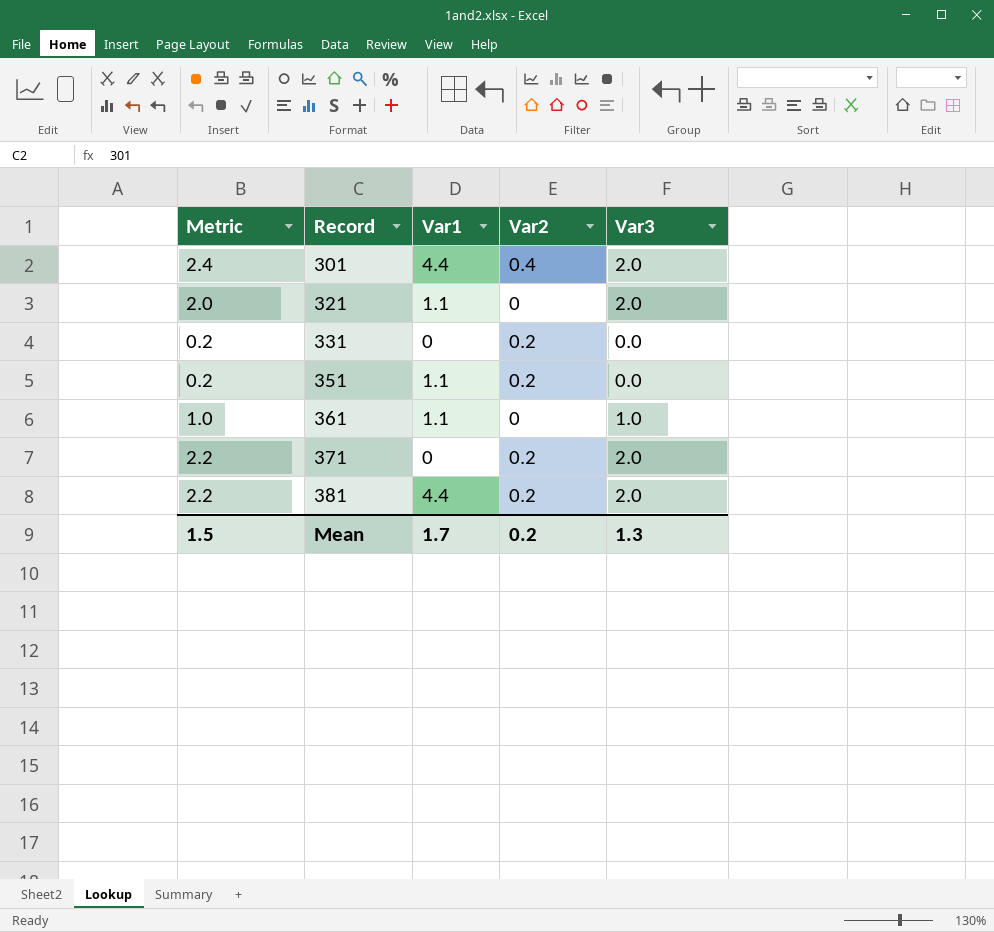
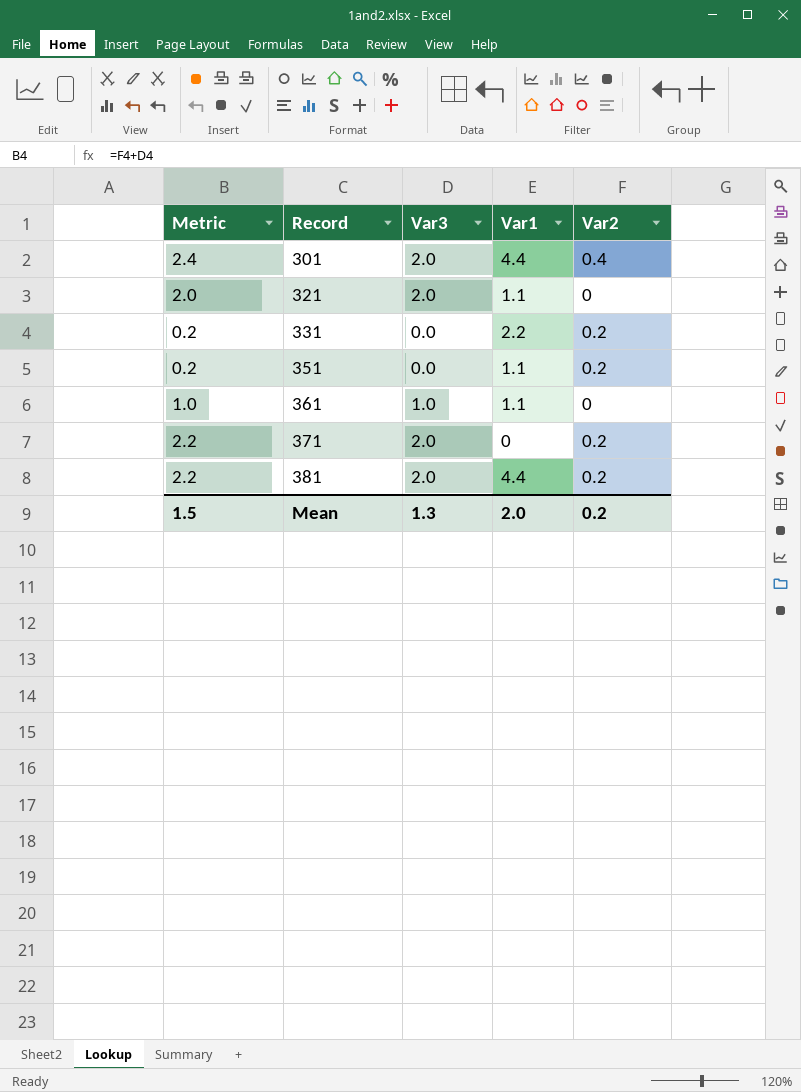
column Var3 | position: 5 -> 3
331 | Var1: 0 -> 2.2
Mean | Var1: 1.7 -> 2.0

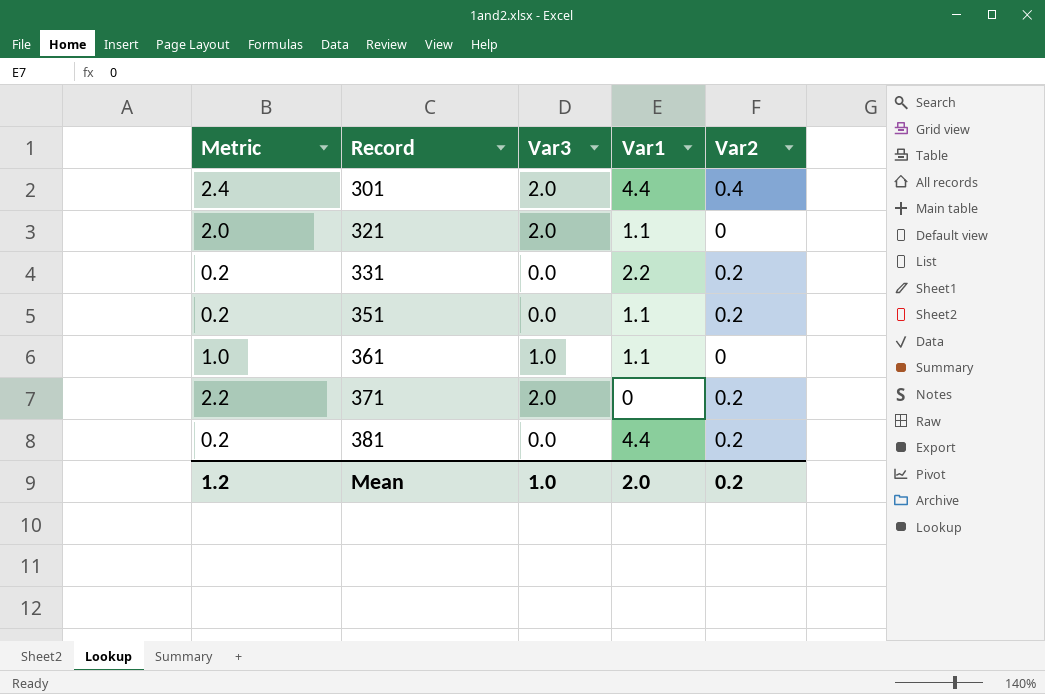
381 | Metric: 2.2 -> 0.2
381 | Var3: 2.0 -> 0.0
Mean | Metric: 1.5 -> 1.2
Mean | Var3: 1.3 -> 1.0

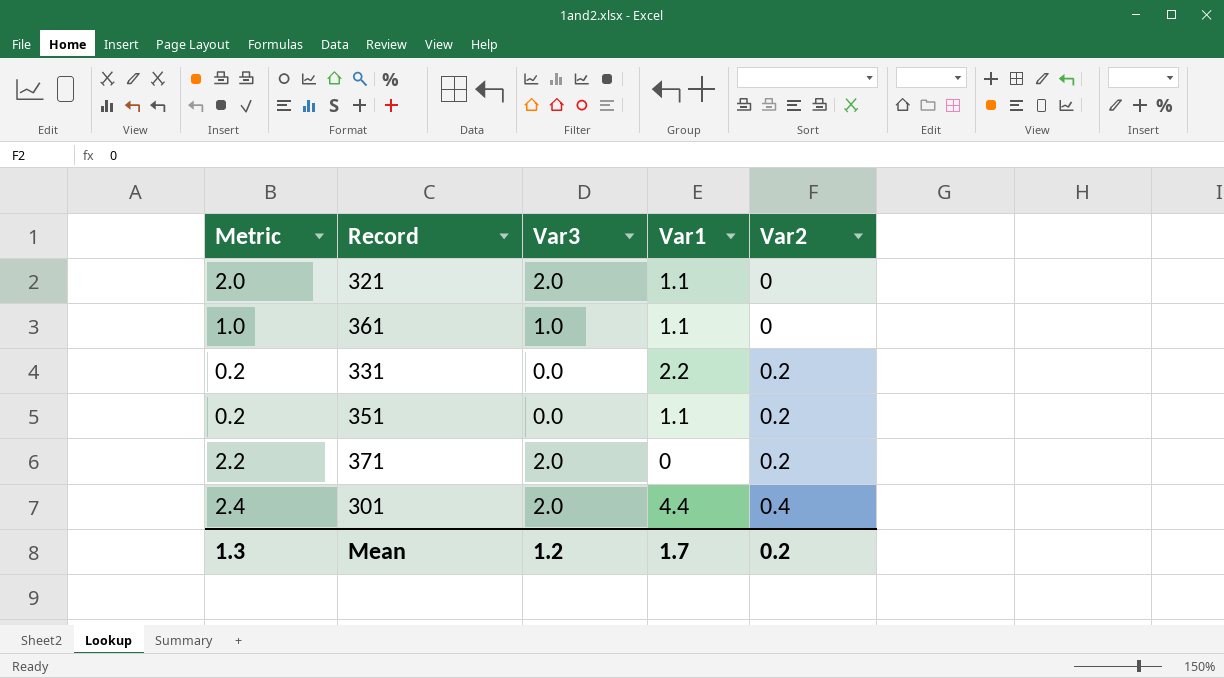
row order: Record ascending -> Var2 ascending
row 381: 0.2 | 0.0 | 4.4 | 0.2 -> none
Mean | Metric: 1.2 -> 1.3
Mean | Var3: 1.0 -> 1.2
Mean | Var1: 2.0 -> 1.7

